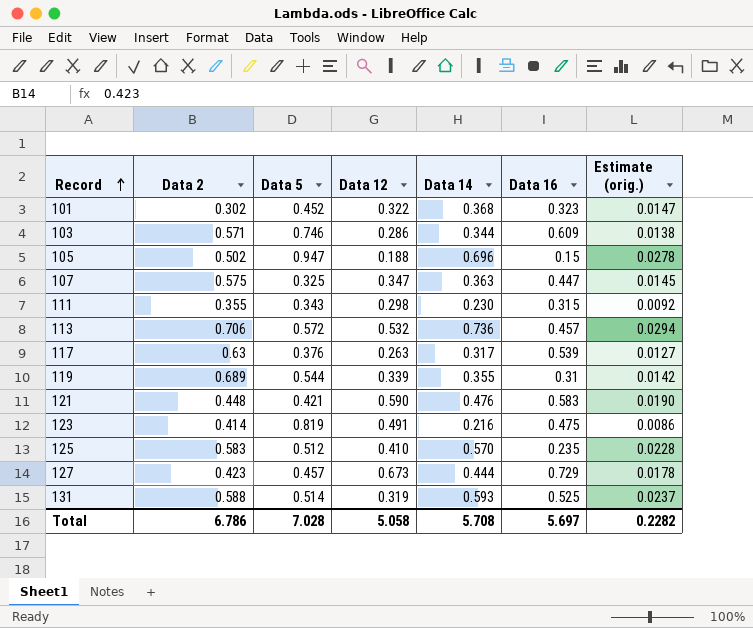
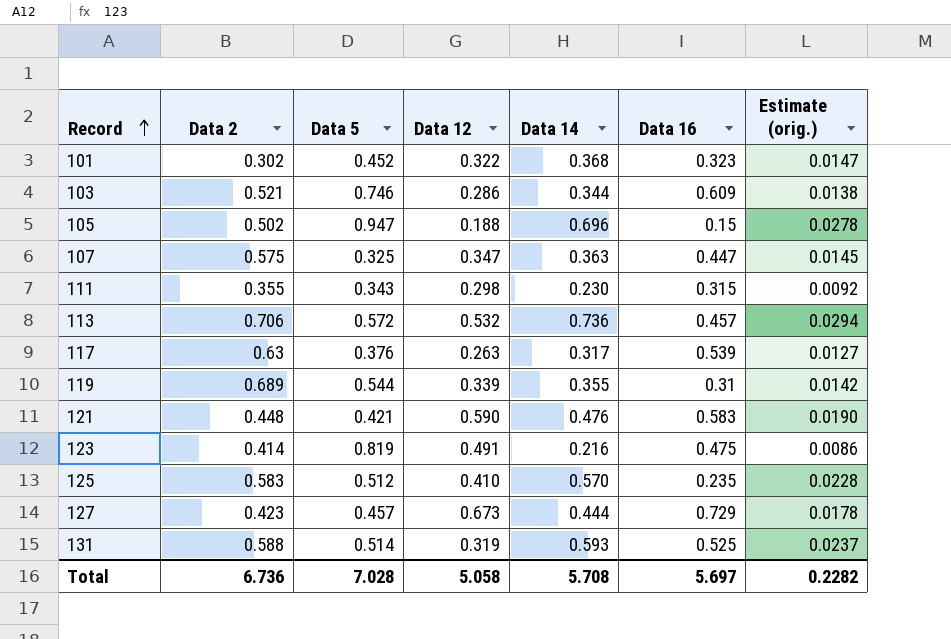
103 | Data 2: 0.571 -> 0.521
Total | Data 2: 6.786 -> 6.736

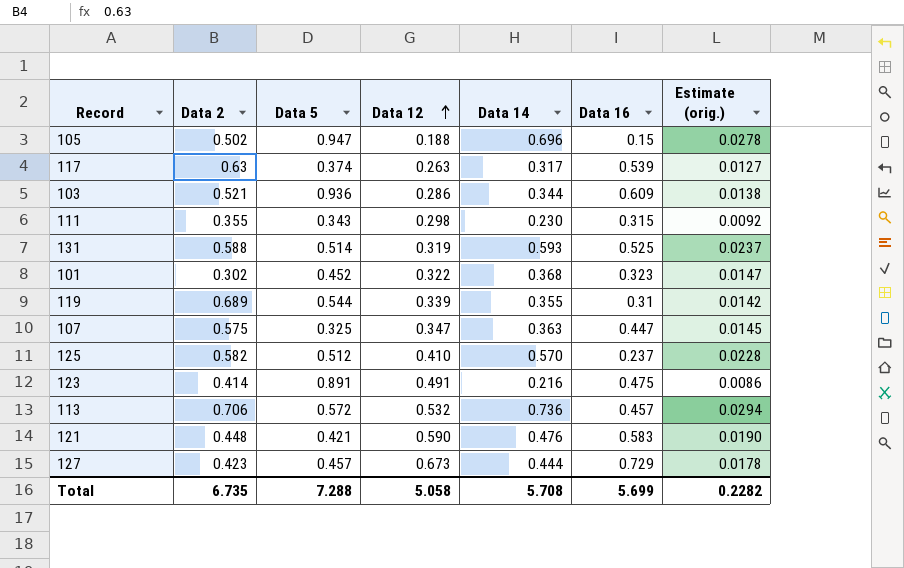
row order: Record ascending -> Data 12 ascending
117 | Data 5: 0.376 -> 0.374
103 | Data 5: 0.746 -> 0.936
125 | Data 2: 0.583 -> 0.582
125 | Data 16: 0.235 -> 0.237
123 | Data 5: 0.819 -> 0.891
Total | Data 2: 6.736 -> 6.735
Total | Data 5: 7.028 -> 7.288
Total | Data 16: 5.697 -> 5.699

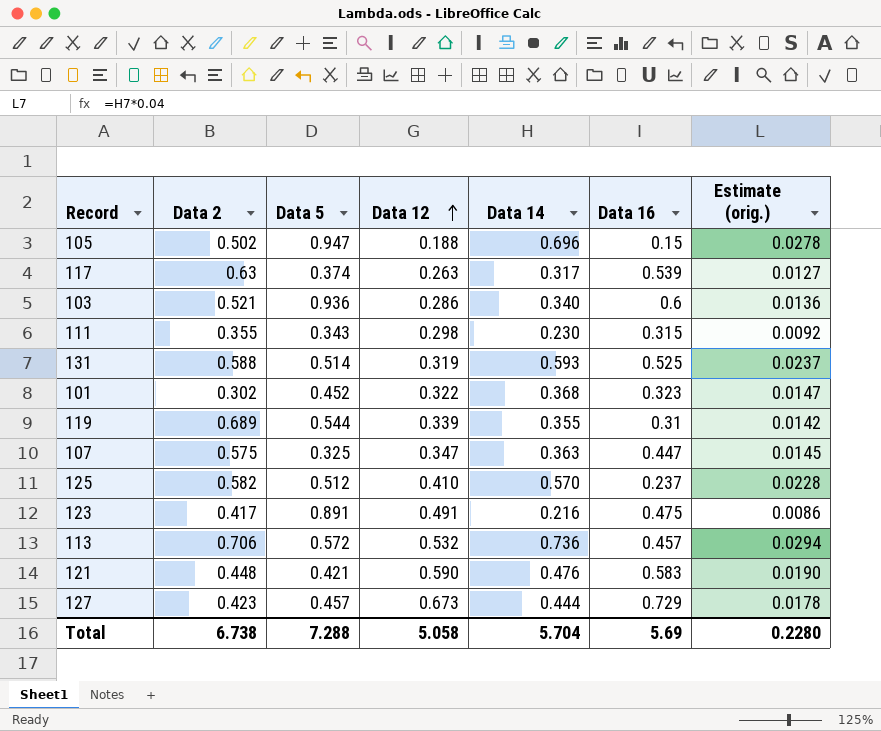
103 | Data 14: 0.344 -> 0.340
103 | Data 16: 0.609 -> 0.6
103 | Estimate (orig.): 0.0138 -> 0.0136
123 | Data 2: 0.414 -> 0.417
Total | Data 2: 6.735 -> 6.738
Total | Data 14: 5.708 -> 5.704
Total | Data 16: 5.699 -> 5.69
Total | Estimate (orig.): 0.2282 -> 0.2280

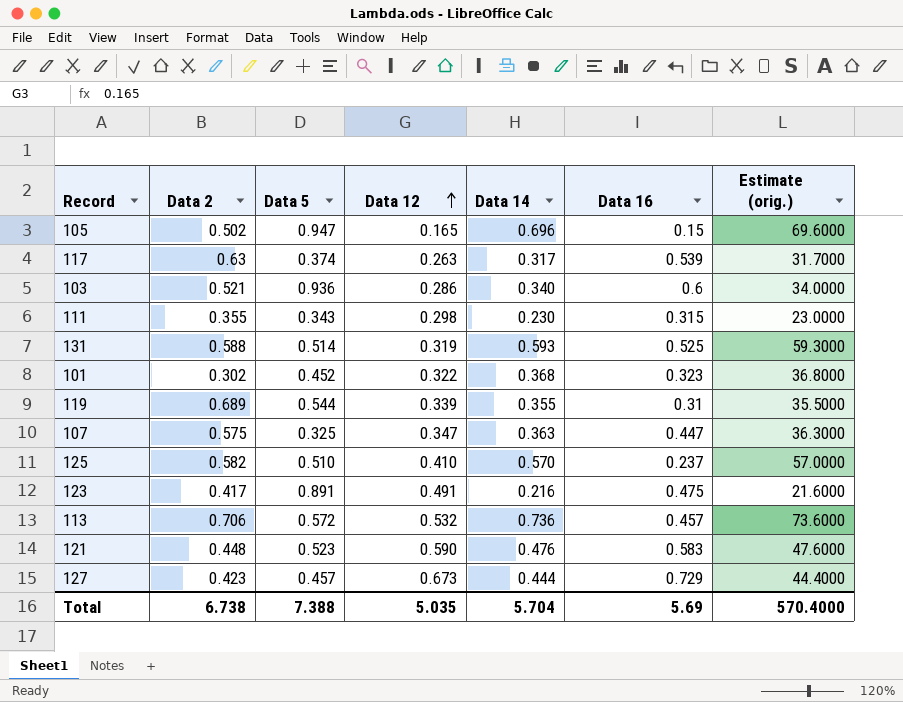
column Estimate (orig.) | formula: [Data 14] * 0.04 -> [Data 14] * 100
105 | Data 12: 0.188 -> 0.165
125 | Data 5: 0.512 -> 0.510
121 | Data 5: 0.421 -> 0.523
Total | Data 5: 7.288 -> 7.388
Total | Data 12: 5.058 -> 5.035
Total | Estimate (orig.): 0.2280 -> 570.4000

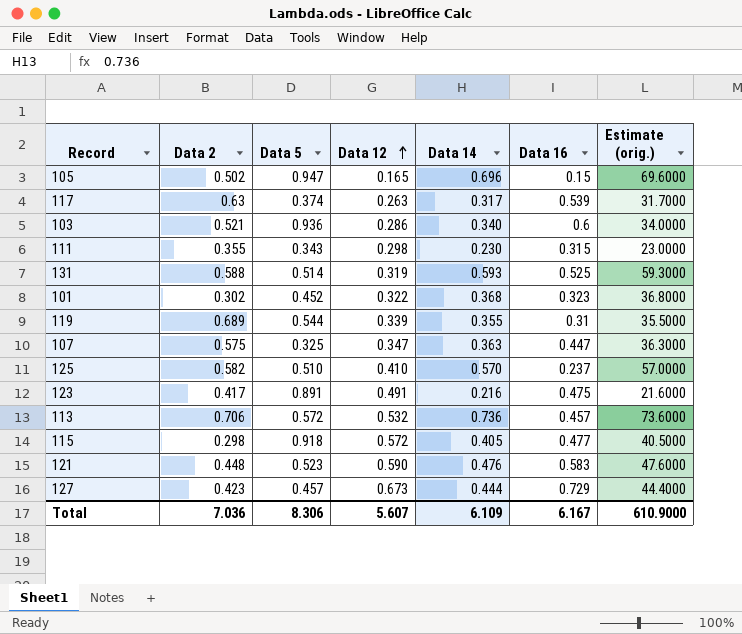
row 115: none -> 0.298 | 0.918 | 0.572 | 0.405 | 0.477 | 40.5000
Total | Data 2: 6.738 -> 7.036
Total | Data 5: 7.388 -> 8.306
Total | Data 12: 5.035 -> 5.607
Total | Data 14: 5.704 -> 6.109
Total | Data 16: 5.69 -> 6.167
Total | Estimate (orig.): 570.4000 -> 610.9000

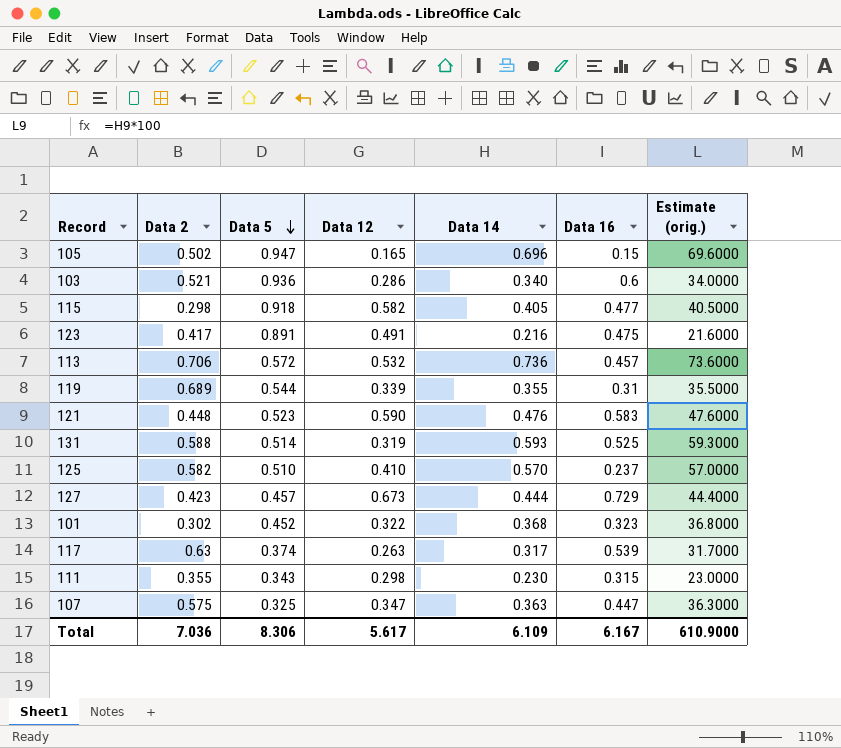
row order: Data 12 ascending -> Data 5 descending
115 | Data 12: 0.572 -> 0.582
Total | Data 12: 5.607 -> 5.617

